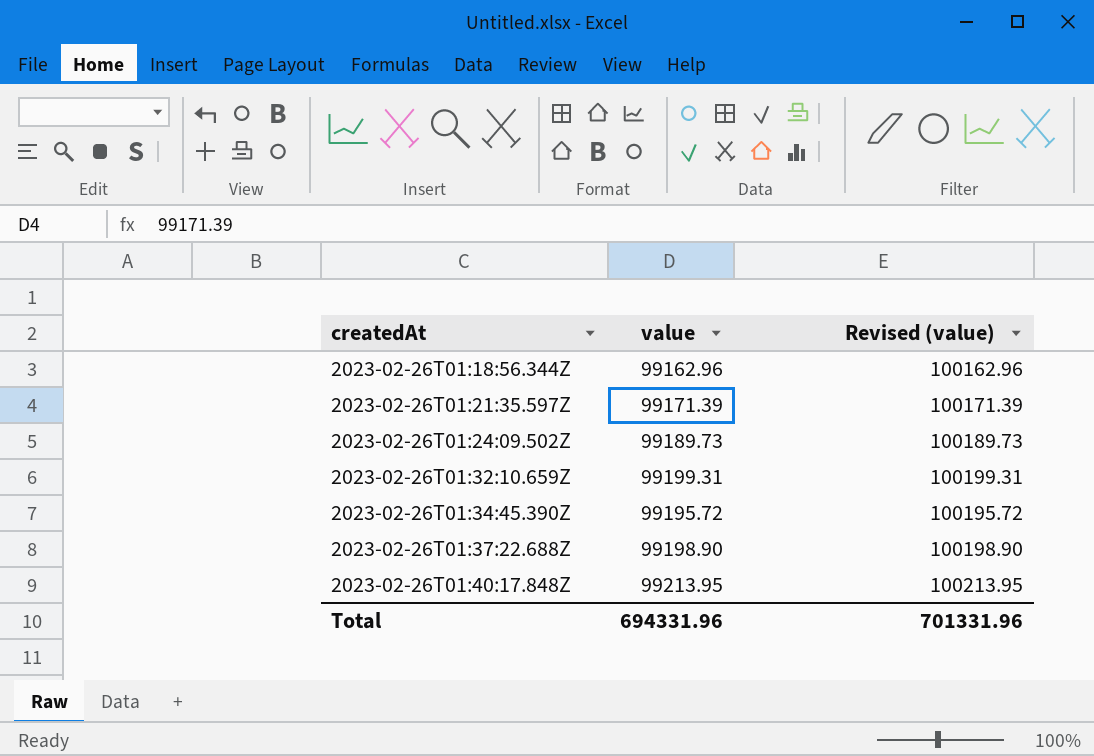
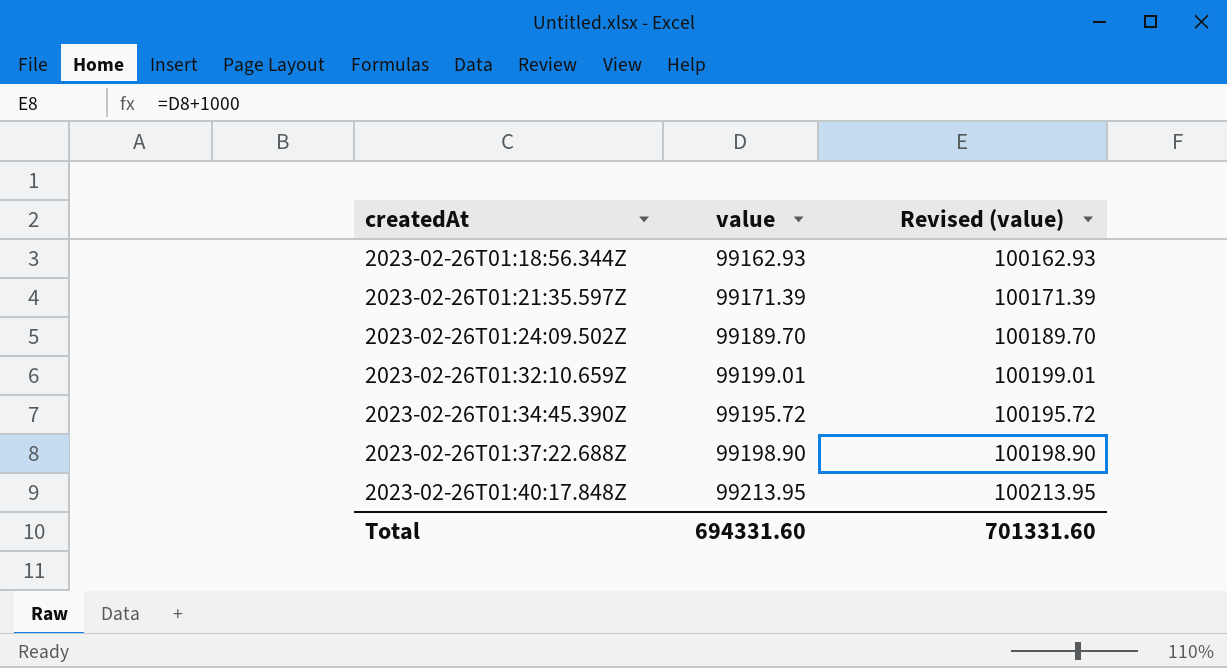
2023-02-26T01:18:56.344Z | value: 99162.96 -> 99162.93
2023-02-26T01:18:56.344Z | Revised (value): 100162.96 -> 100162.93
2023-02-26T01:24:09.502Z | value: 99189.73 -> 99189.70
2023-02-26T01:24:09.502Z | Revised (value): 100189.73 -> 100189.70
2023-02-26T01:32:10.659Z | value: 99199.31 -> 99199.01
2023-02-26T01:32:10.659Z | Revised (value): 100199.31 -> 100199.01
Total | value: 694331.96 -> 694331.60
Total | Revised (value): 701331.96 -> 701331.60

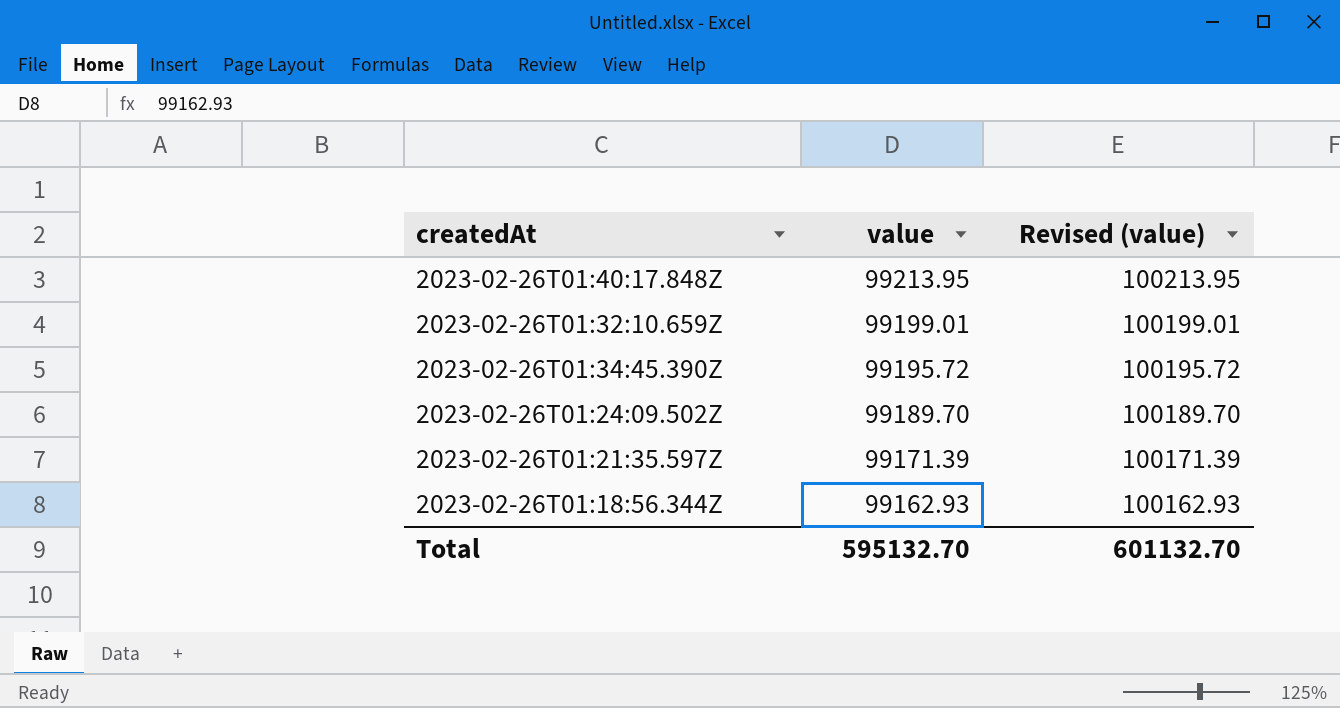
row order: createdAt ascending -> value descending
row 2023-02-26T01:37:22.688Z: 99198.90 | 100198.90 -> none
Total | value: 694331.60 -> 595132.70
Total | Revised (value): 701331.60 -> 601132.70

